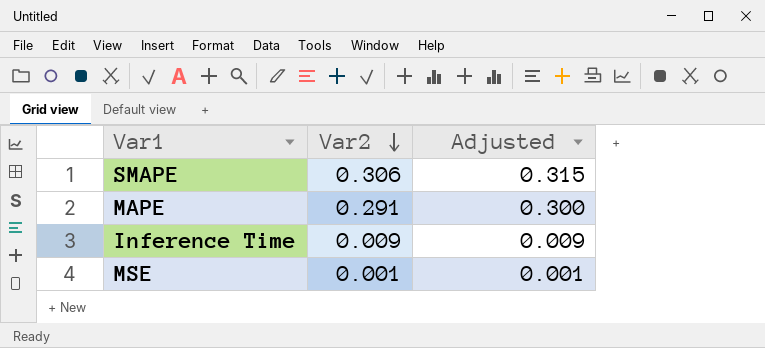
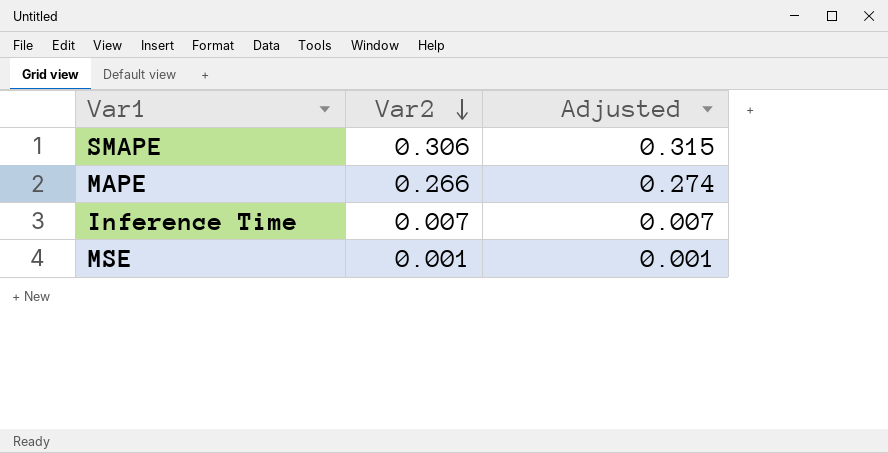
MAPE | Var2: 0.291 -> 0.266
MAPE | Adjusted: 0.300 -> 0.274
Inference Time | Var2: 0.009 -> 0.007
Inference Time | Adjusted: 0.009 -> 0.007

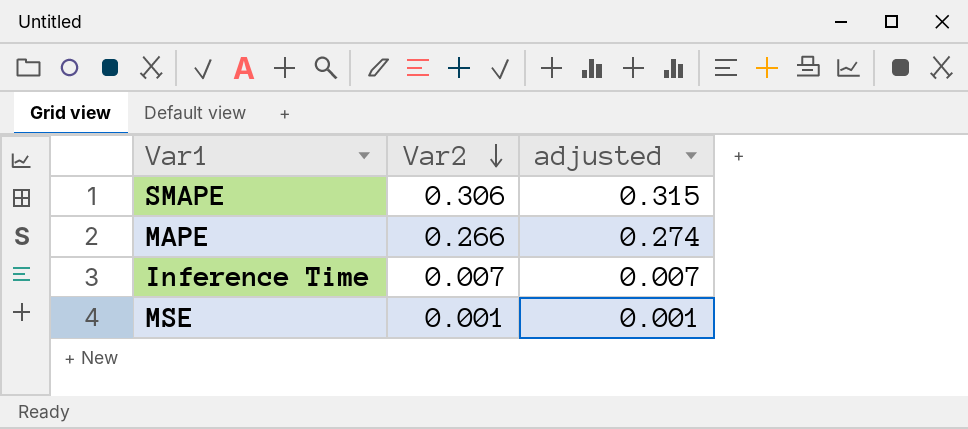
column name: Adjusted -> adjusted

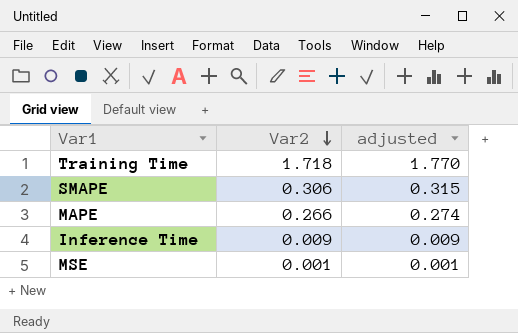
row Training Time: none -> 1.718 | 1.770
Inference Time | Var2: 0.007 -> 0.009
Inference Time | adjusted: 0.007 -> 0.009

